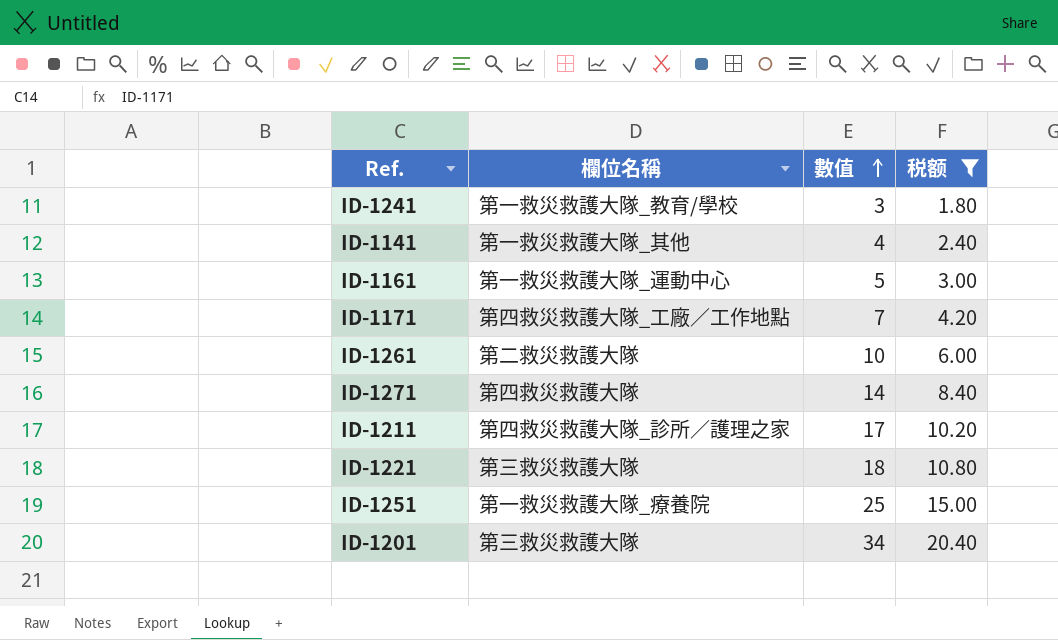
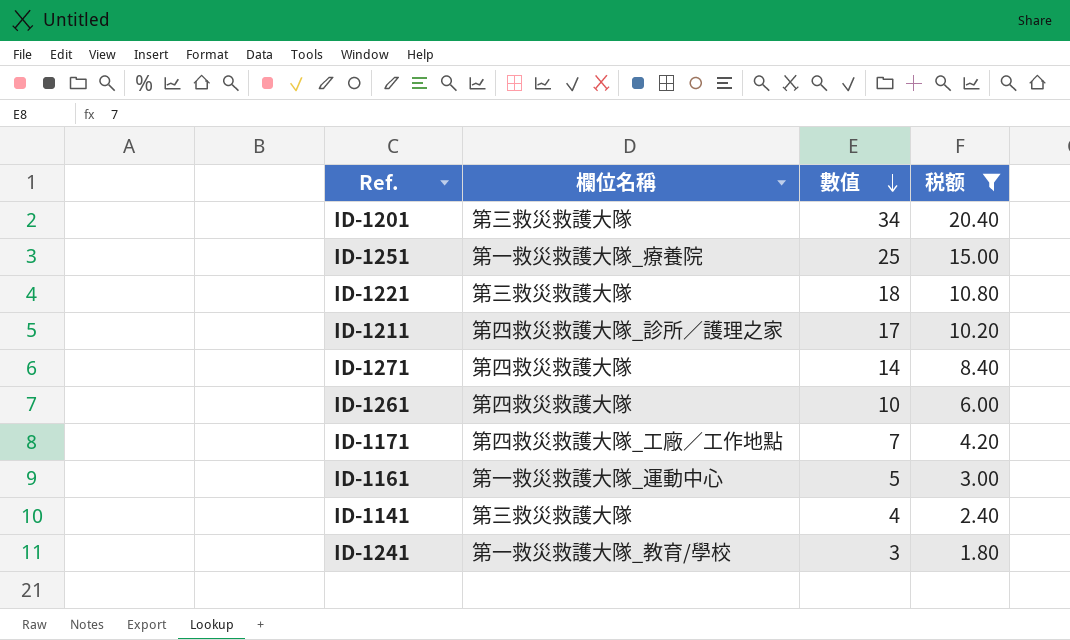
row order: 數值 ascending -> 數值 descending
ID-1261 | 欄位名稱: 第二救災救護大隊 -> 第四救災救護大隊
ID-1141 | 欄位名稱: 第一救災救護大隊_其他 -> 第三救災救護大隊

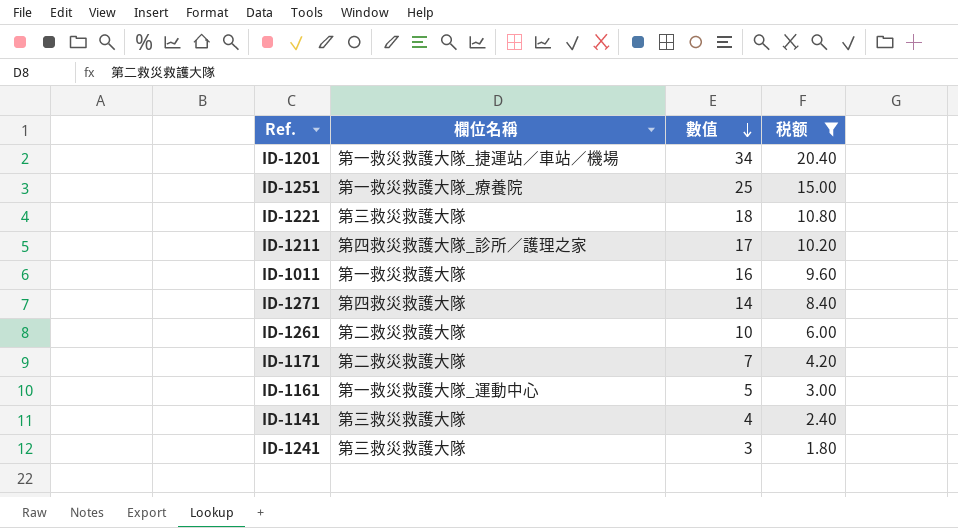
ID-1201 | 欄位名稱: 第三救災救護大隊 -> 第一救災救護大隊_捷運站／車站／機場
row ID-1011: none -> 第一救災救護大隊 | 16 | 9.60
ID-1261 | 欄位名稱: 第四救災救護大隊 -> 第二救災救護大隊
ID-1171 | 欄位名稱: 第四救災救護大隊_工廠／工作地點 -> 第二救災救護大隊
ID-1241 | 欄位名稱: 第一救災救護大隊_教育/學校 -> 第三救災救護大隊

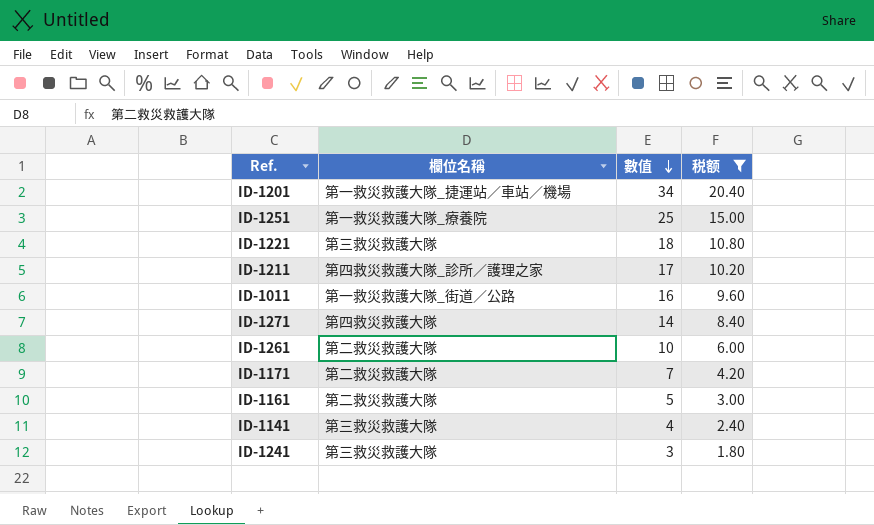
ID-1011 | 欄位名稱: 第一救災救護大隊 -> 第一救災救護大隊_街道／公路
ID-1161 | 欄位名稱: 第一救災救護大隊_運動中心 -> 第二救災救護大隊

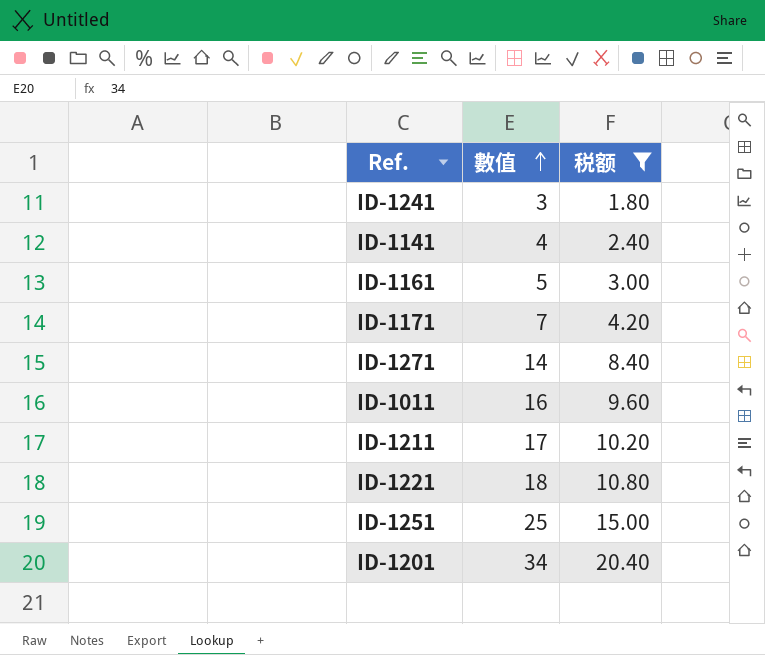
row order: 數值 descending -> 數值 ascending
column 欄位名稱 | position: 2 -> none
row ID-1261: 第二救災救護大隊 | 10 | 6.00 -> none

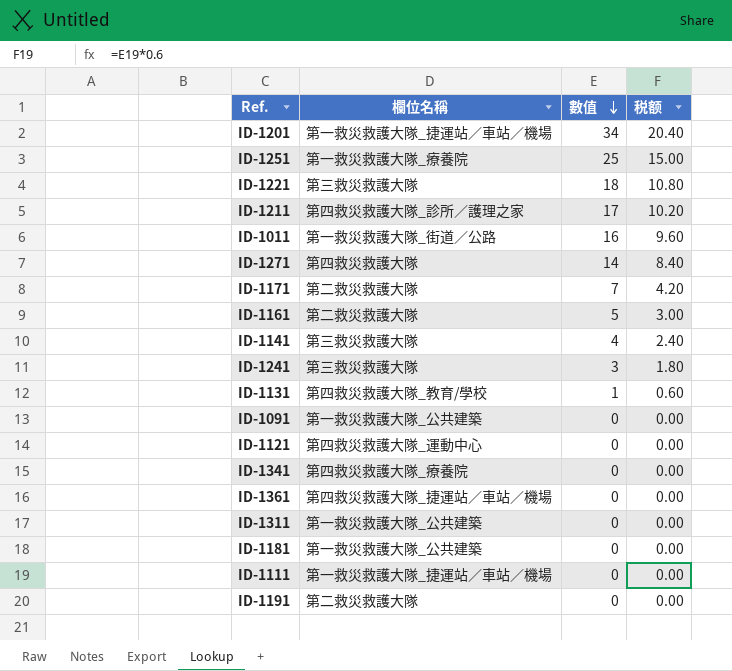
filter: 税额 >= 1.80 -> none
row order: 數值 ascending -> 數值 descending
column 欄位名稱 | position: none -> 2

